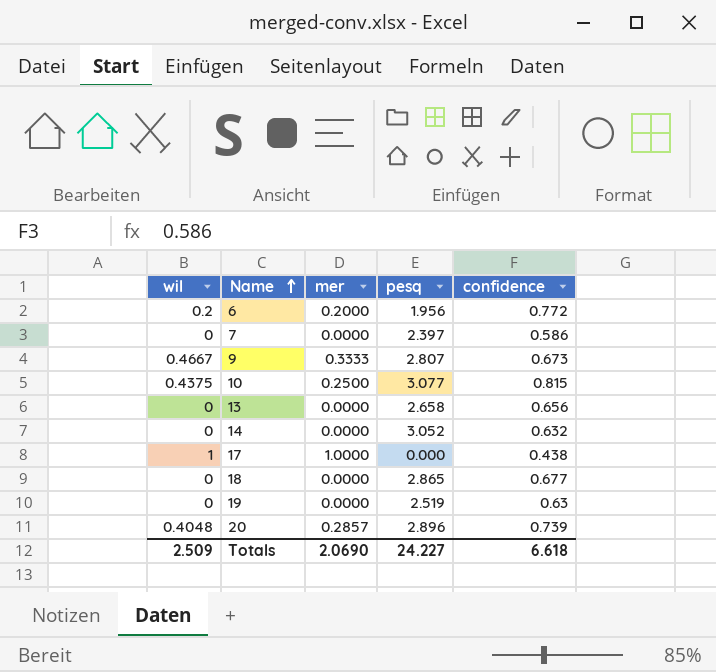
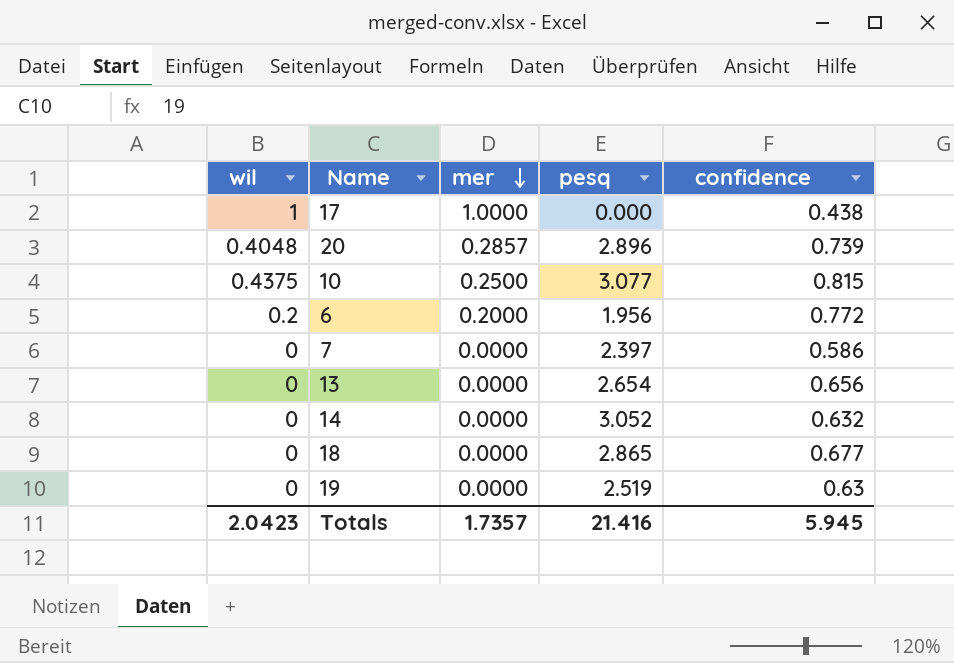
row order: Name ascending -> mer descending
row 9: 0.4667 | 0.3333 | 2.807 | 0.673 -> none
13 | pesq: 2.658 -> 2.654
Totals | wil: 2.509 -> 2.0423
Totals | mer: 2.0690 -> 1.7357
Totals | pesq: 24.227 -> 21.416
Totals | confidence: 6.618 -> 5.945

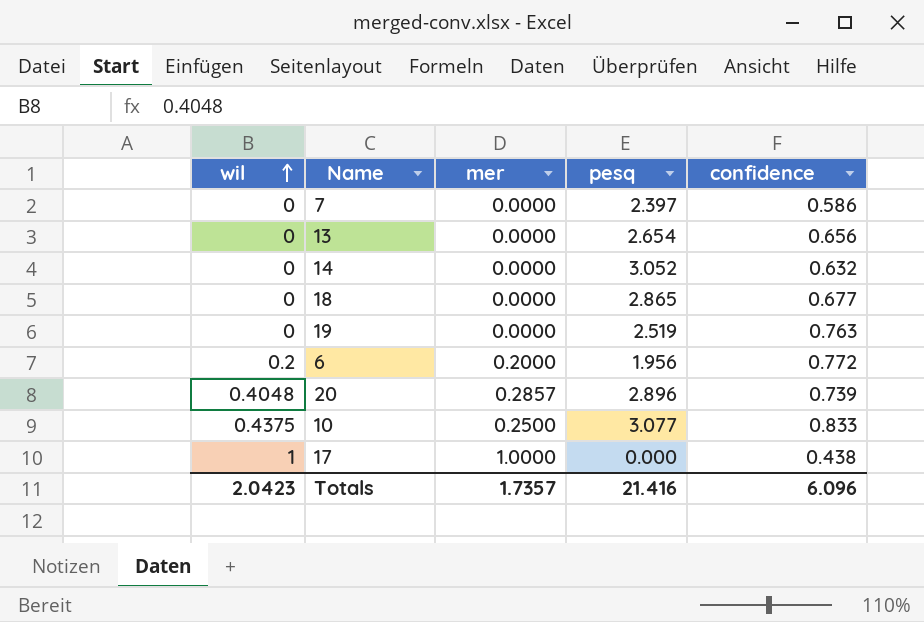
row order: mer descending -> wil ascending
19 | confidence: 0.63 -> 0.763
10 | confidence: 0.815 -> 0.833
Totals | confidence: 5.945 -> 6.096

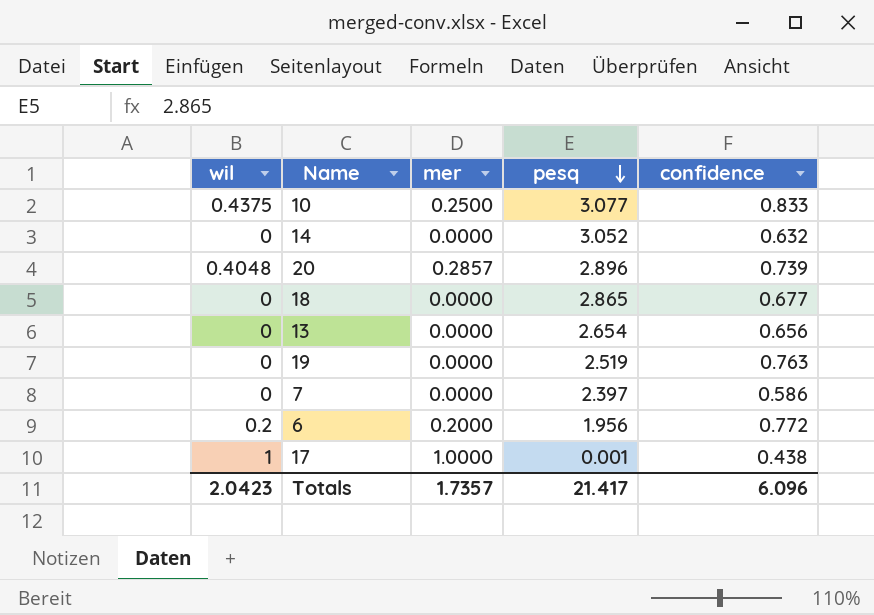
row order: wil ascending -> pesq descending
17 | pesq: 0.000 -> 0.001
Totals | pesq: 21.416 -> 21.417

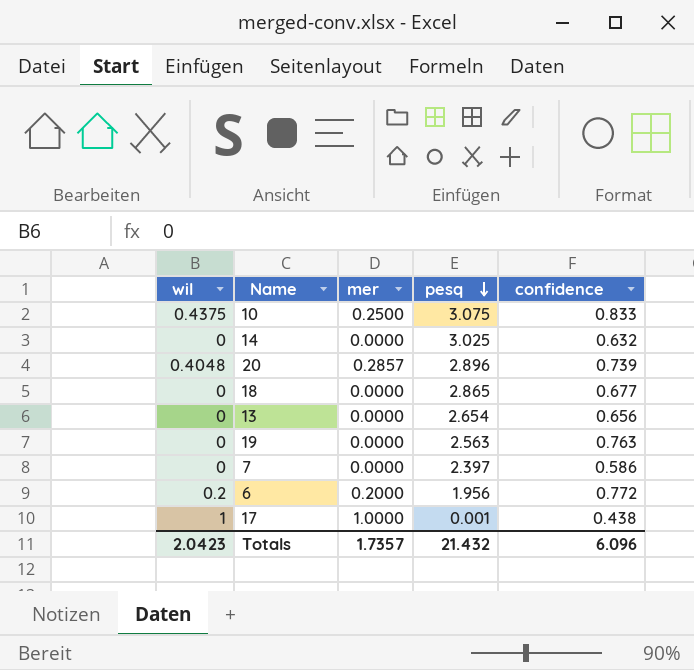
10 | pesq: 3.077 -> 3.075
14 | pesq: 3.052 -> 3.025
19 | pesq: 2.519 -> 2.563
Totals | pesq: 21.417 -> 21.432

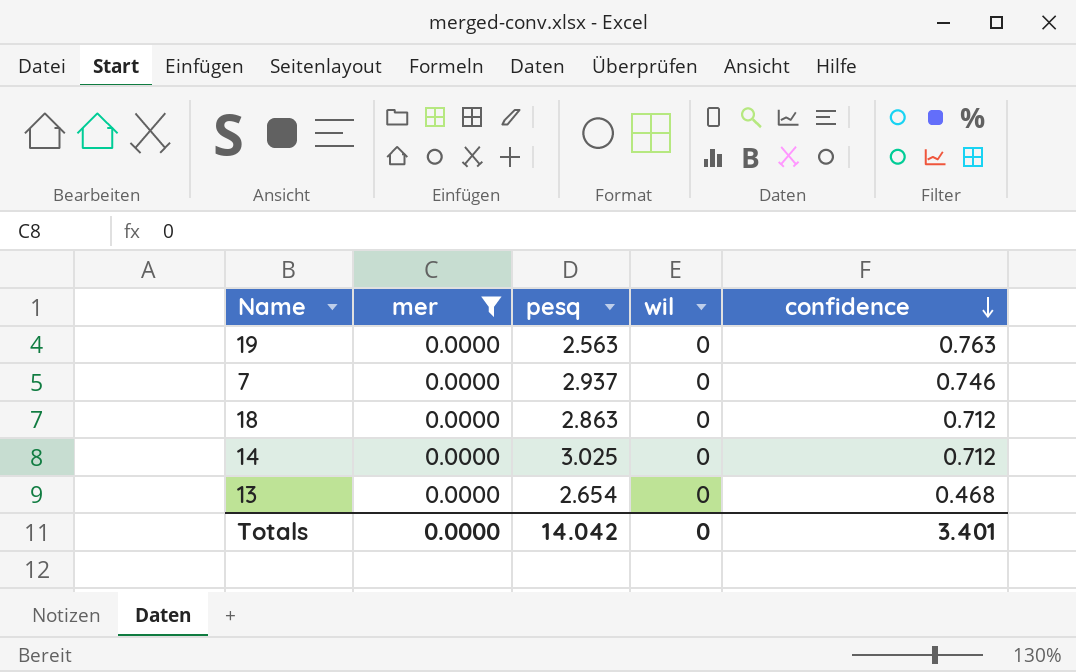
filter: none -> mer = 0.0000
row order: pesq descending -> confidence descending
column wil | position: 1 -> 4
7 | pesq: 2.397 -> 2.937
7 | confidence: 0.586 -> 0.746
18 | pesq: 2.865 -> 2.863
18 | confidence: 0.677 -> 0.712
14 | confidence: 0.632 -> 0.712
13 | confidence: 0.656 -> 0.468
Totals | mer: 1.7357 -> 0.0000
Totals | pesq: 21.432 -> 14.042
Totals | wil: 2.0423 -> 0
Totals | confidence: 6.096 -> 3.401

